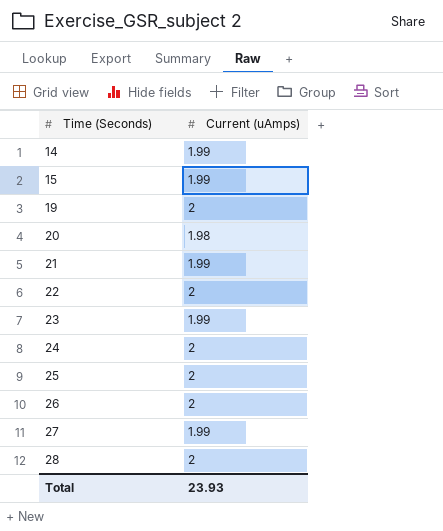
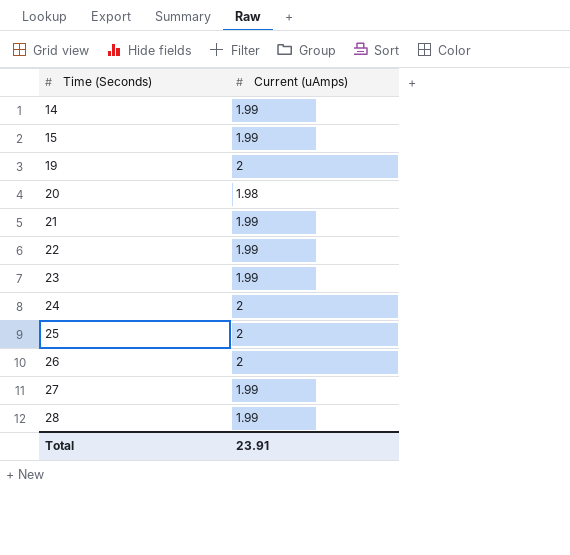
22 | Current (uAmps): 2 -> 1.99
28 | Current (uAmps): 2 -> 1.99
Total | Current (uAmps): 23.93 -> 23.91

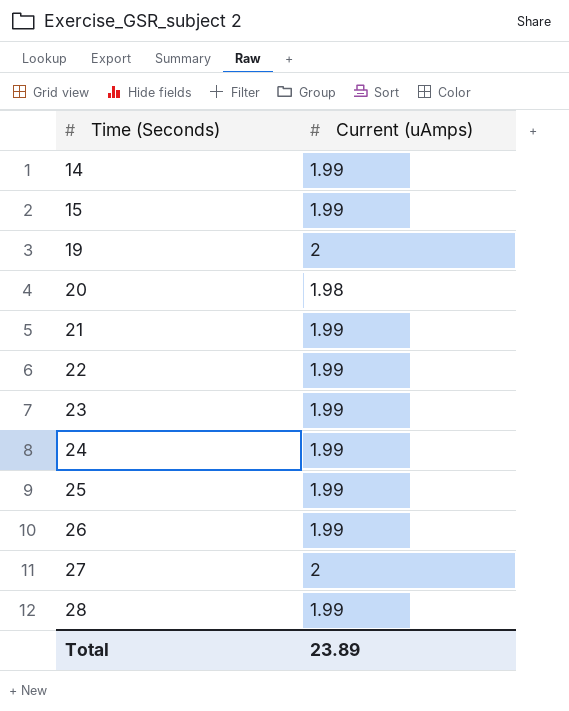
24 | Current (uAmps): 2 -> 1.99
25 | Current (uAmps): 2 -> 1.99
26 | Current (uAmps): 2 -> 1.99
27 | Current (uAmps): 1.99 -> 2
Total | Current (uAmps): 23.91 -> 23.89

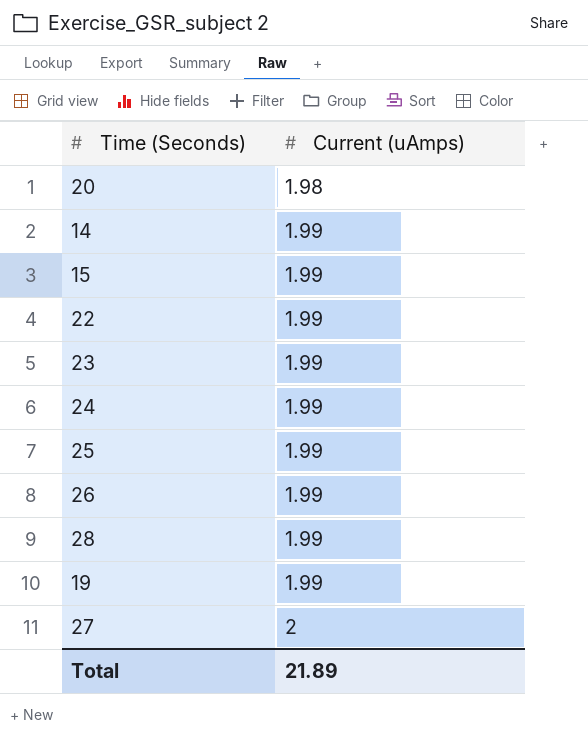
row order: Time (Seconds) ascending -> Current (uAmps) ascending
row 21: 1.99 -> none
19 | Current (uAmps): 2 -> 1.99
Total | Current (uAmps): 23.89 -> 21.89

